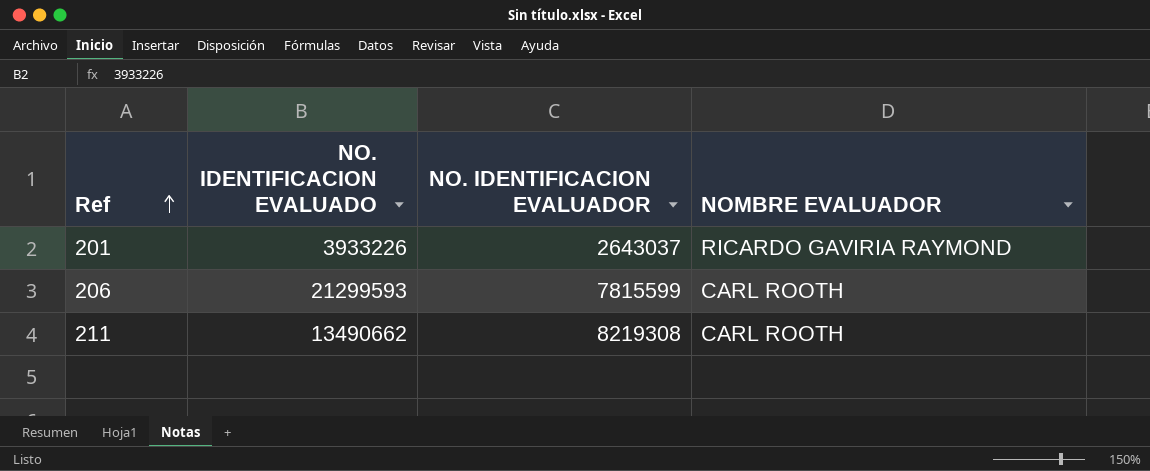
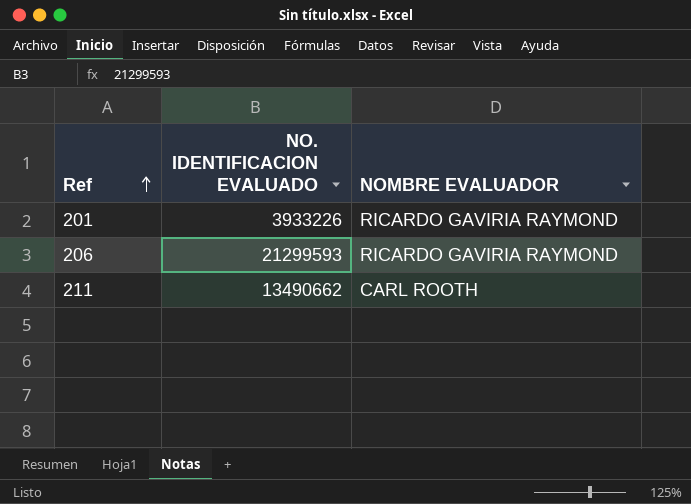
column NO. IDENTIFICACION EVALUADOR | position: 3 -> none
206 | NOMBRE EVALUADOR: CARL ROOTH -> RICARDO GAVIRIA RAYMOND

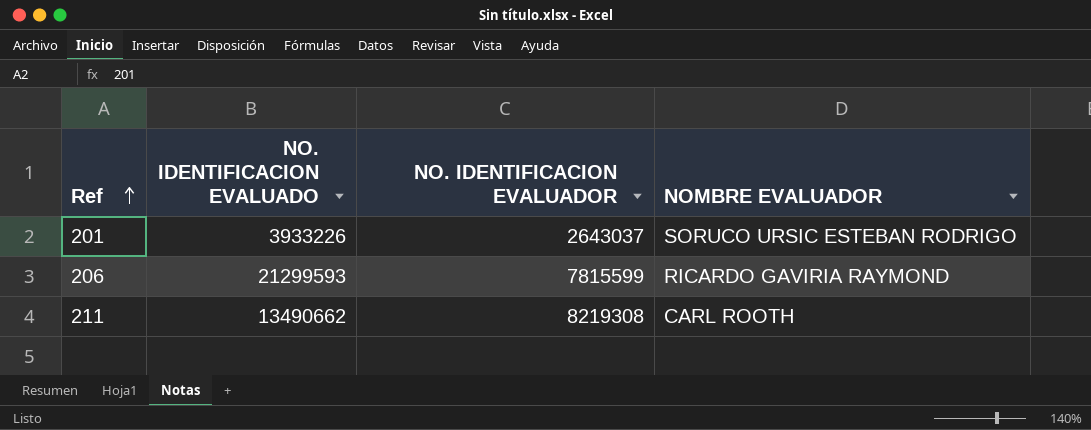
column NO. IDENTIFICACION EVALUADOR | position: none -> 3
201 | NOMBRE EVALUADOR: RICARDO GAVIRIA RAYMOND -> SORUCO URSIC ESTEBAN RODRIGO

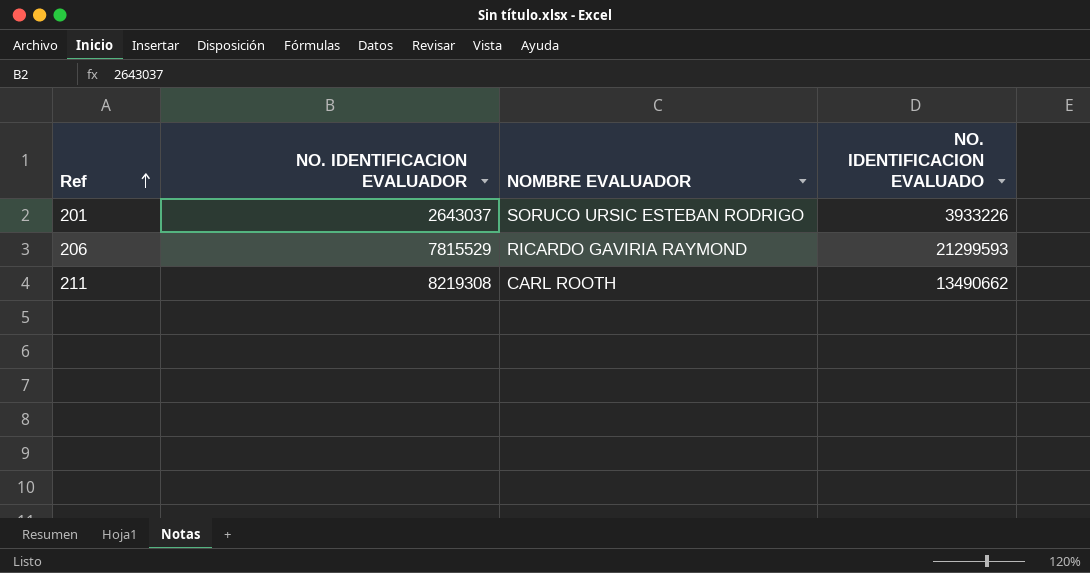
column NO. IDENTIFICACION EVALUADO | position: 2 -> 4
206 | NO. IDENTIFICACION EVALUADOR: 7815599 -> 7815529

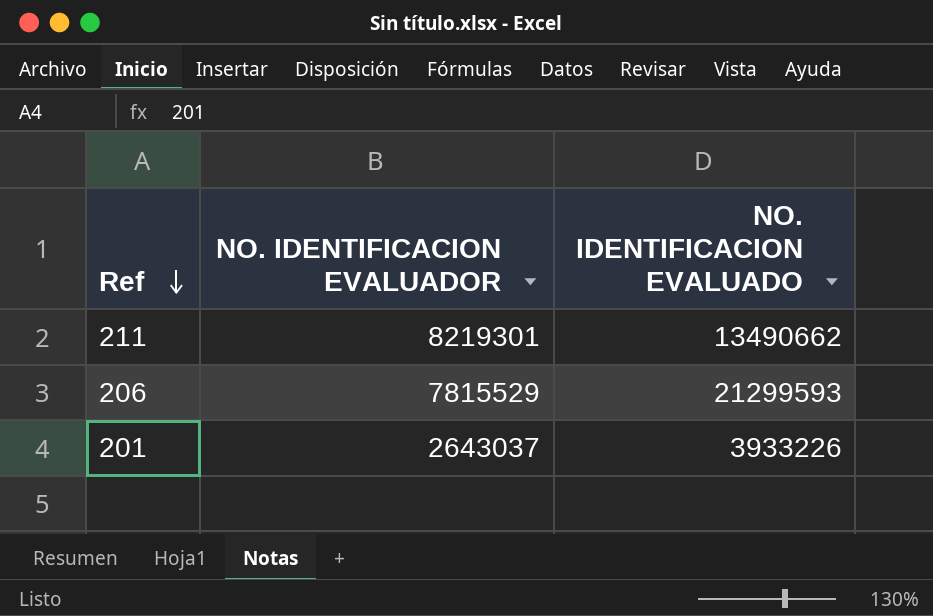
row order: Ref ascending -> Ref descending
column NOMBRE EVALUADOR | position: 3 -> none
211 | NO. IDENTIFICACION EVALUADOR: 8219308 -> 8219301

